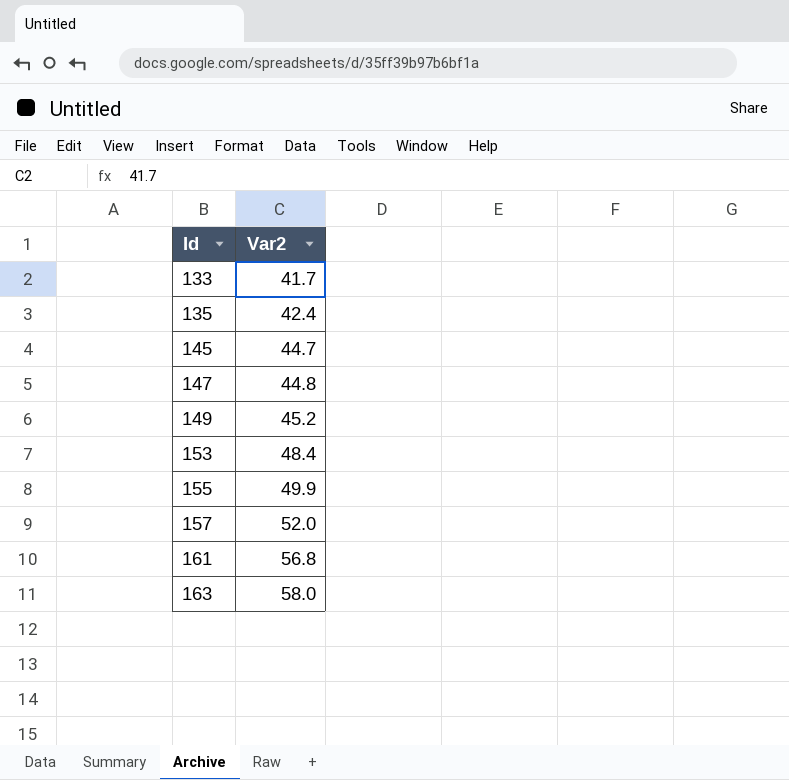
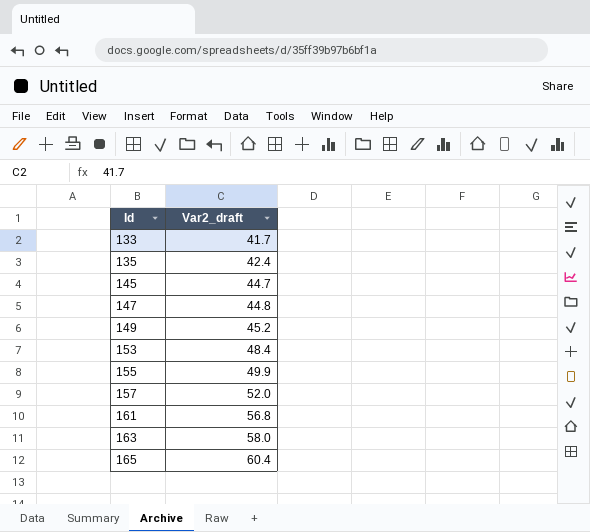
column name: Var2 -> Var2_draft
row 165: none -> 60.4

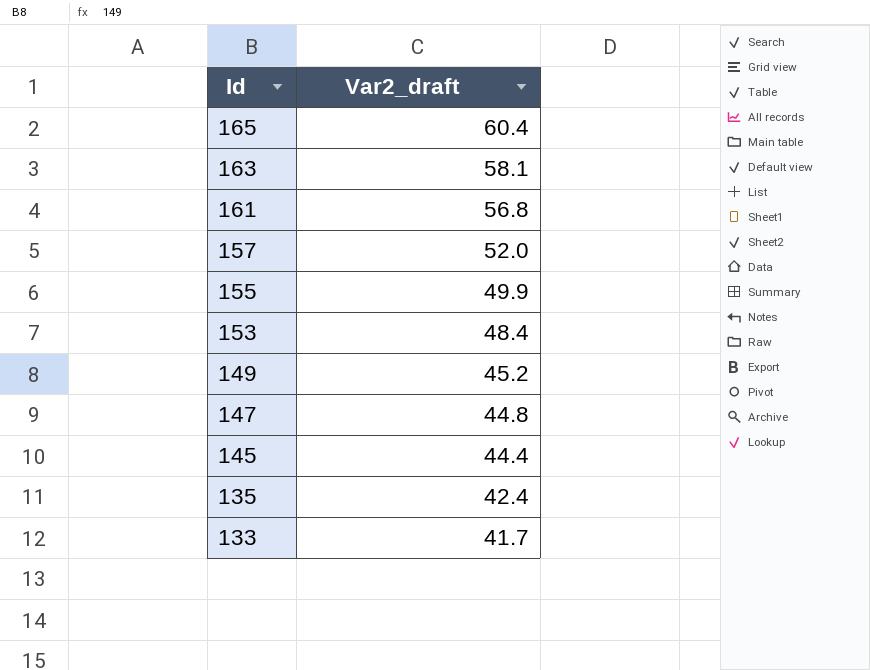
row order: Id ascending -> Id descending
163 | Var2_draft: 58.0 -> 58.1
145 | Var2_draft: 44.7 -> 44.4

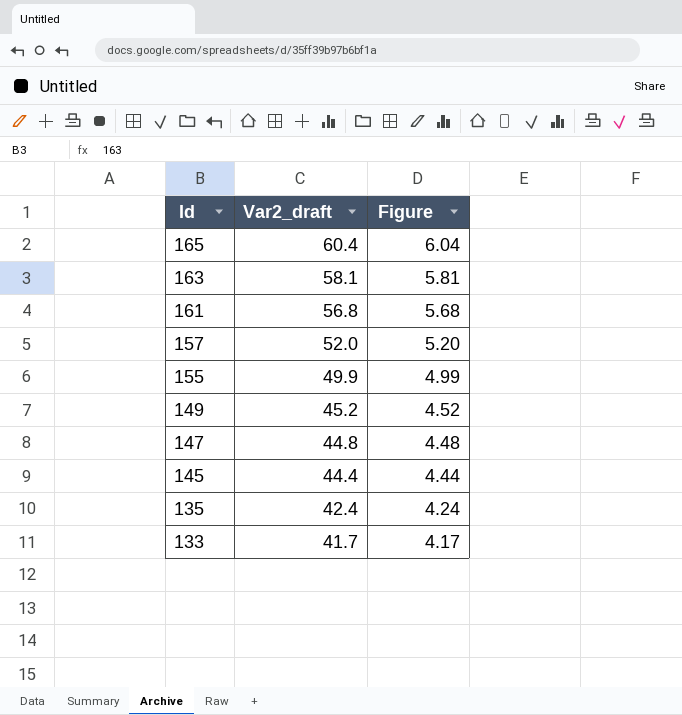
column Figure | formula: none -> [Var2_draft] * 0.1
row 153: 48.4 -> none

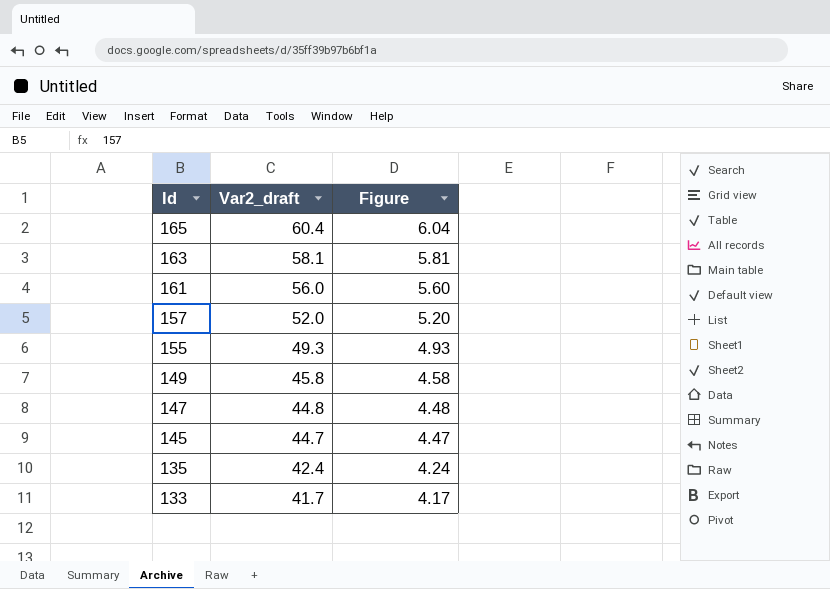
161 | Var2_draft: 56.8 -> 56.0
161 | Figure: 5.68 -> 5.60
155 | Var2_draft: 49.9 -> 49.3
155 | Figure: 4.99 -> 4.93
149 | Var2_draft: 45.2 -> 45.8
149 | Figure: 4.52 -> 4.58
145 | Var2_draft: 44.4 -> 44.7
145 | Figure: 4.44 -> 4.47

